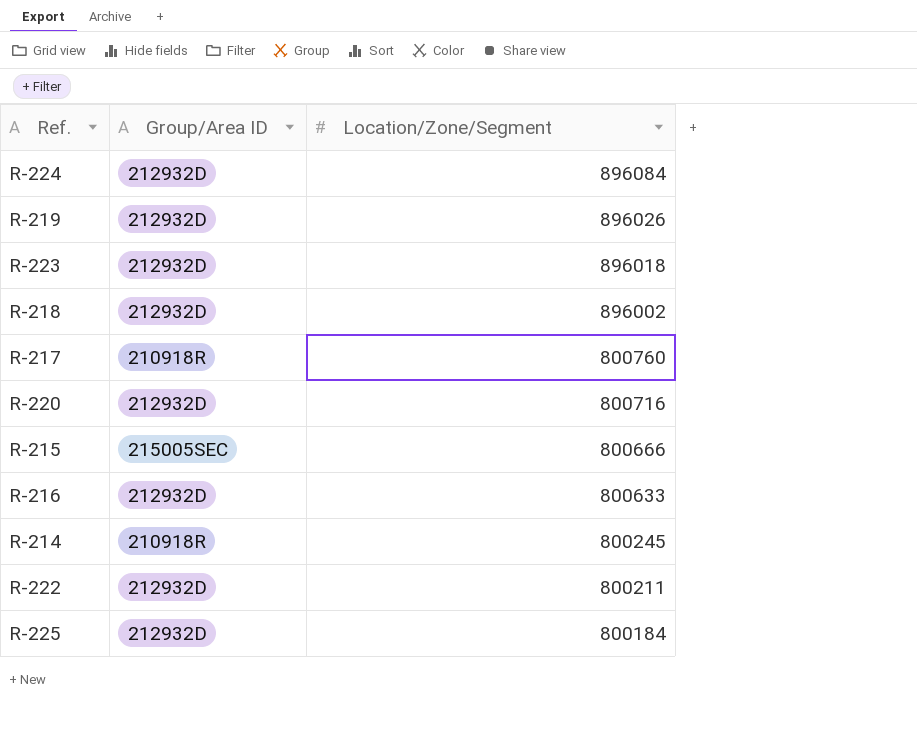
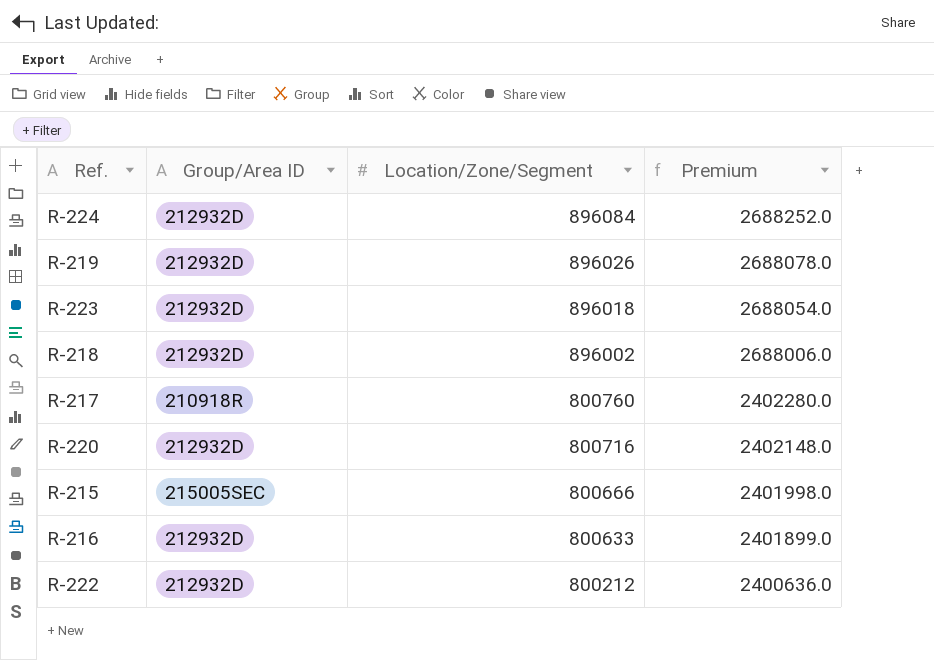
column Premium | formula: none -> [Location/Zone/Segment] * 3
row R-214: 210918R | 800245 -> none
row R-225: 212932D | 800184 -> none
R-222 | Location/Zone/Segment: 800211 -> 800212

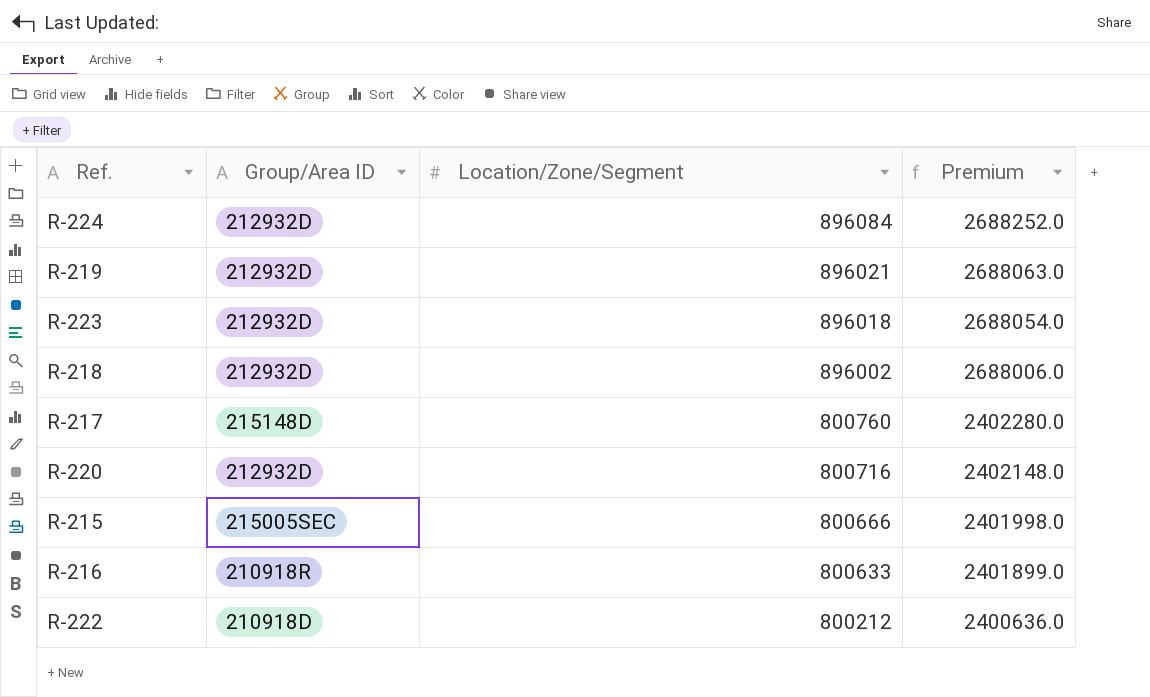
R-219 | Location/Zone/Segment: 896026 -> 896021
R-219 | Premium: 2688078.0 -> 2688063.0
R-217 | Group/Area ID: 210918R -> 215148D
R-216 | Group/Area ID: 212932D -> 210918R
R-222 | Group/Area ID: 212932D -> 210918D

